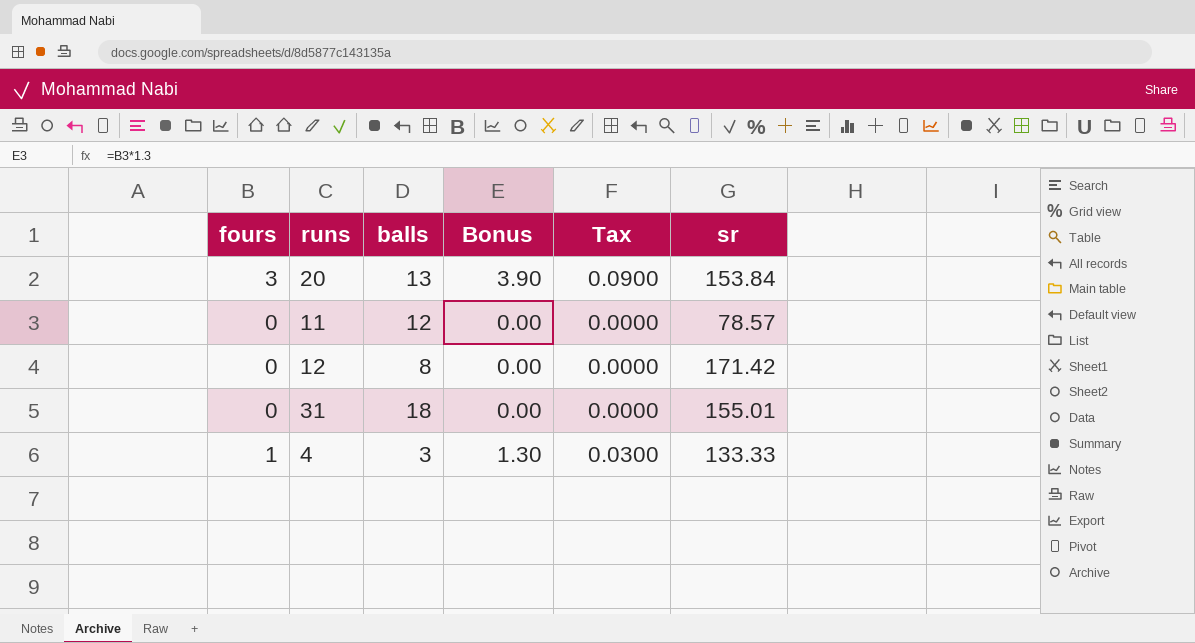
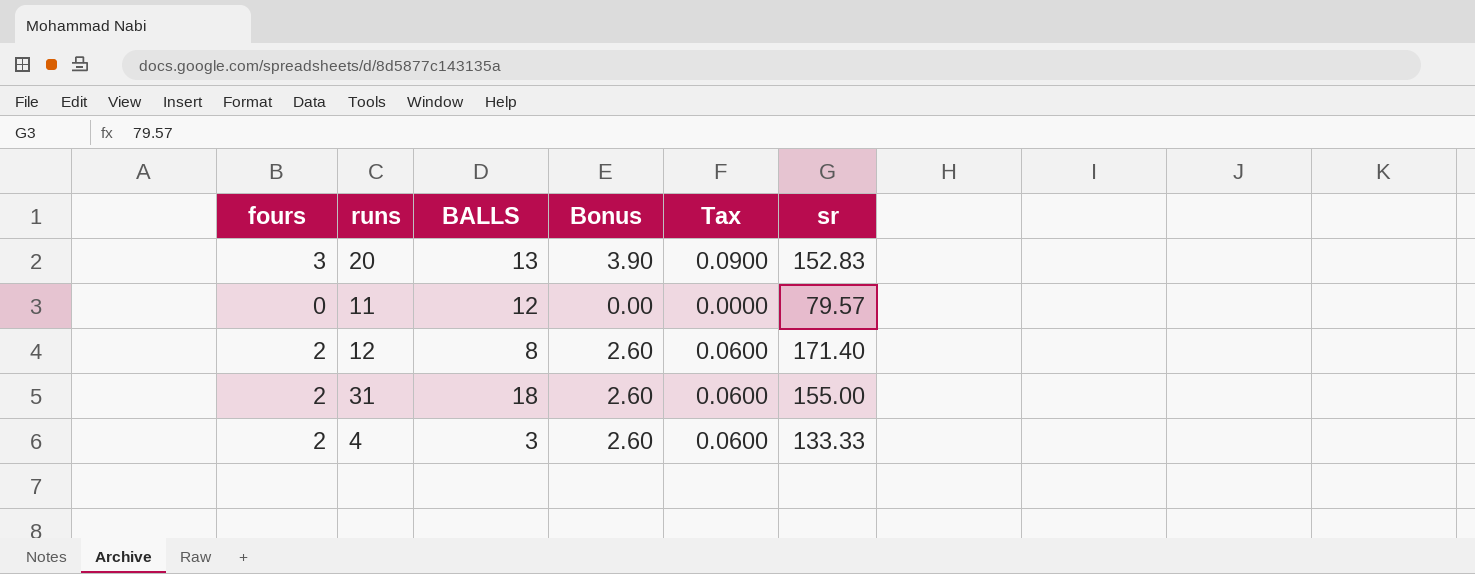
column name: balls -> BALLS
20 | sr: 153.84 -> 152.83
11 | sr: 78.57 -> 79.57
12 | fours: 0 -> 2
12 | Bonus: 0.00 -> 2.60
12 | Tax: 0.0000 -> 0.0600
12 | sr: 171.42 -> 171.40
31 | fours: 0 -> 2
31 | Bonus: 0.00 -> 2.60
31 | Tax: 0.0000 -> 0.0600
31 | sr: 155.01 -> 155.00
4 | fours: 1 -> 2
4 | Bonus: 1.30 -> 2.60
4 | Tax: 0.0300 -> 0.0600

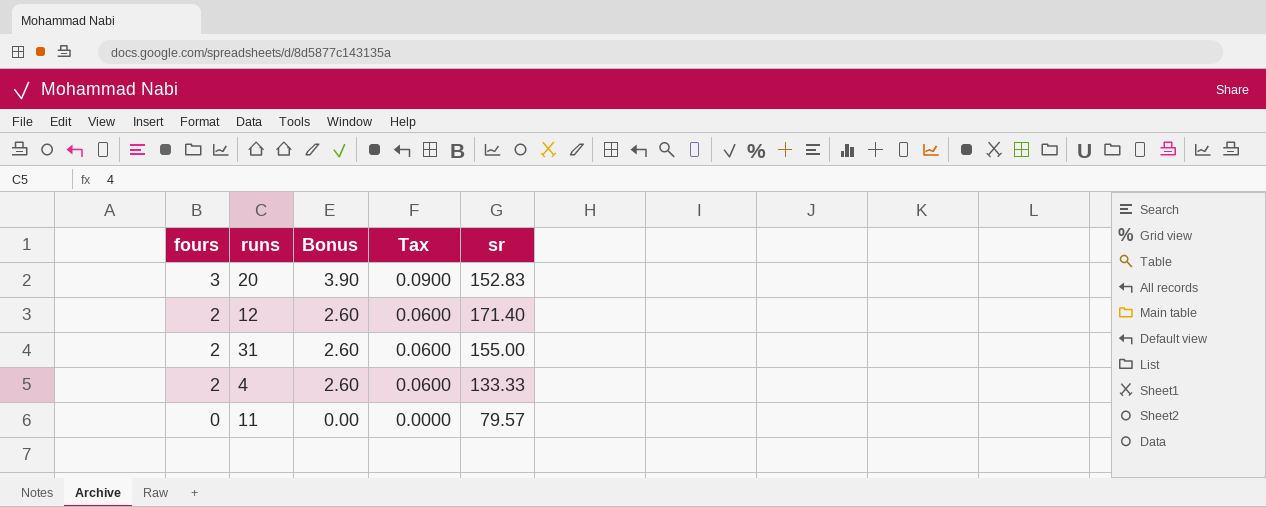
row order: none -> fours descending
column BALLS | position: 3 -> none

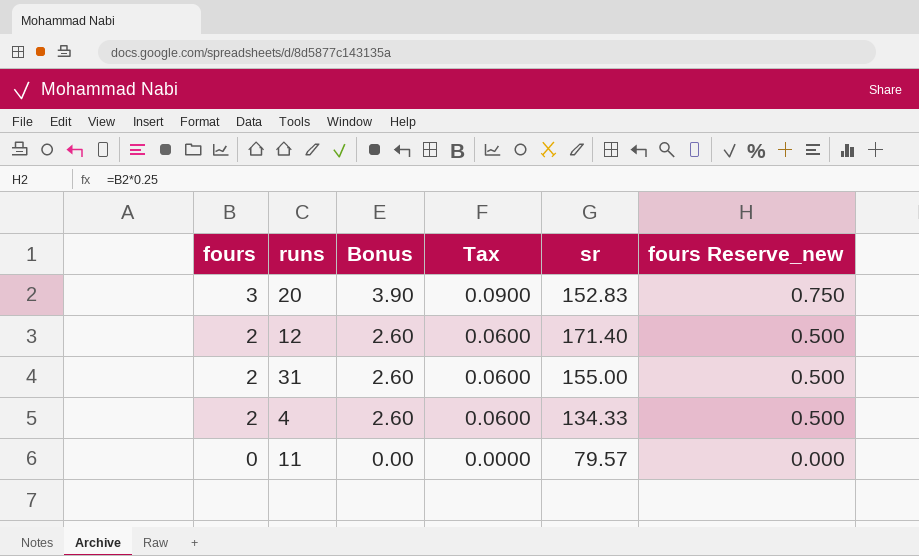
column fours Reserve_new | formula: none -> [fours] * 0.25
4 | sr: 133.33 -> 134.33

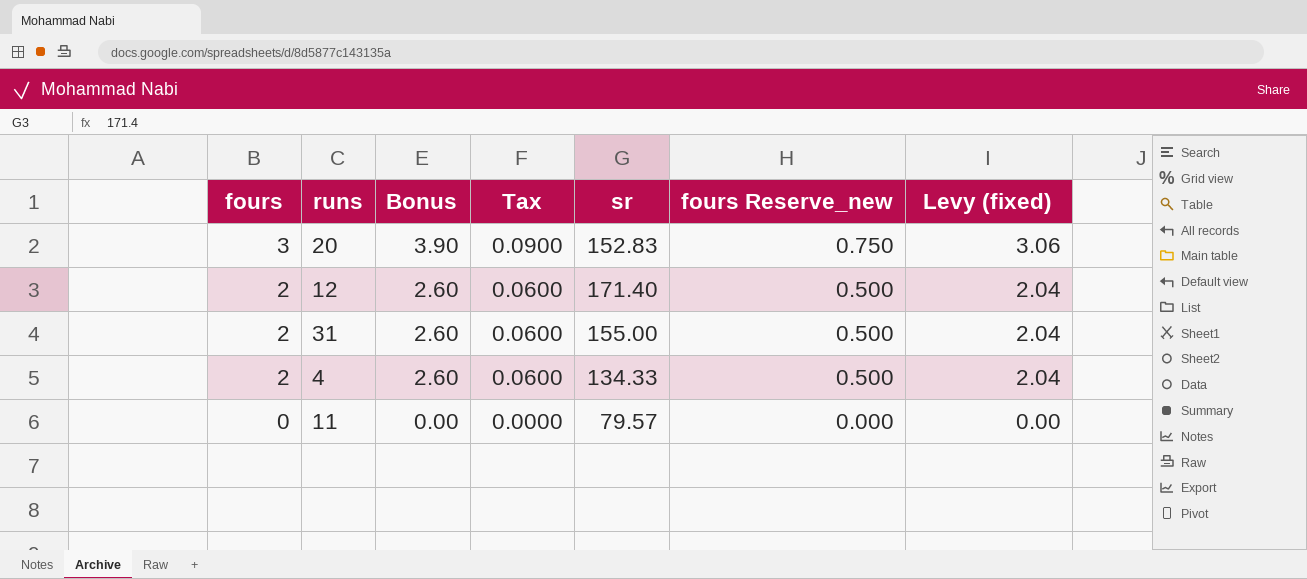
column Levy (fixed) | formula: none -> [fours] * 1.02

